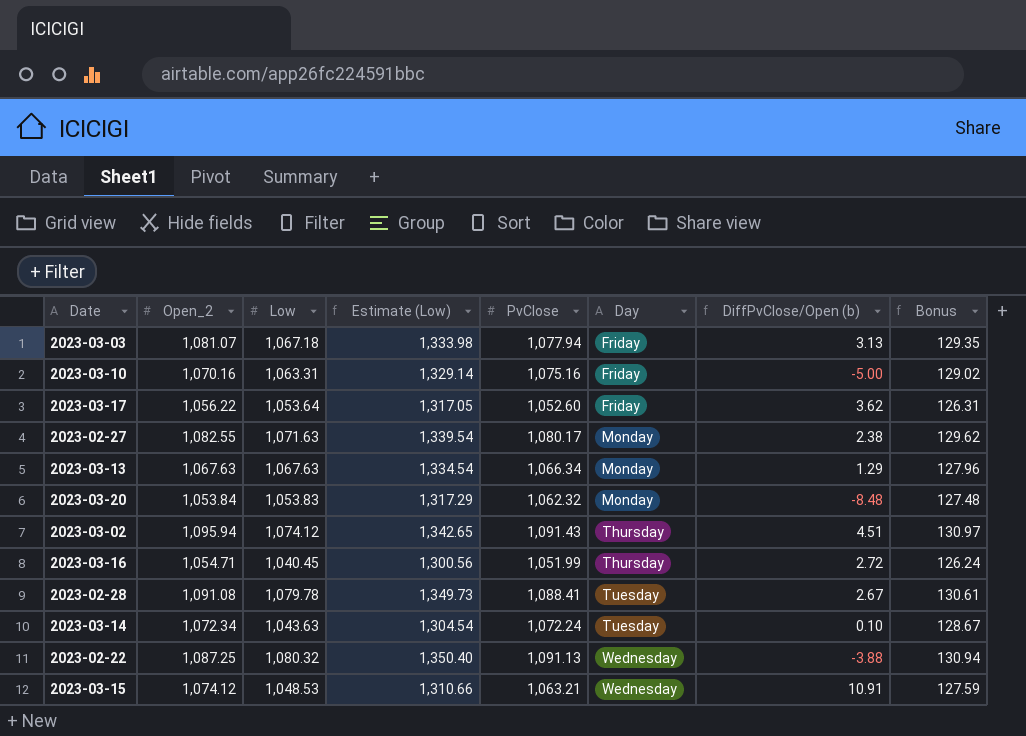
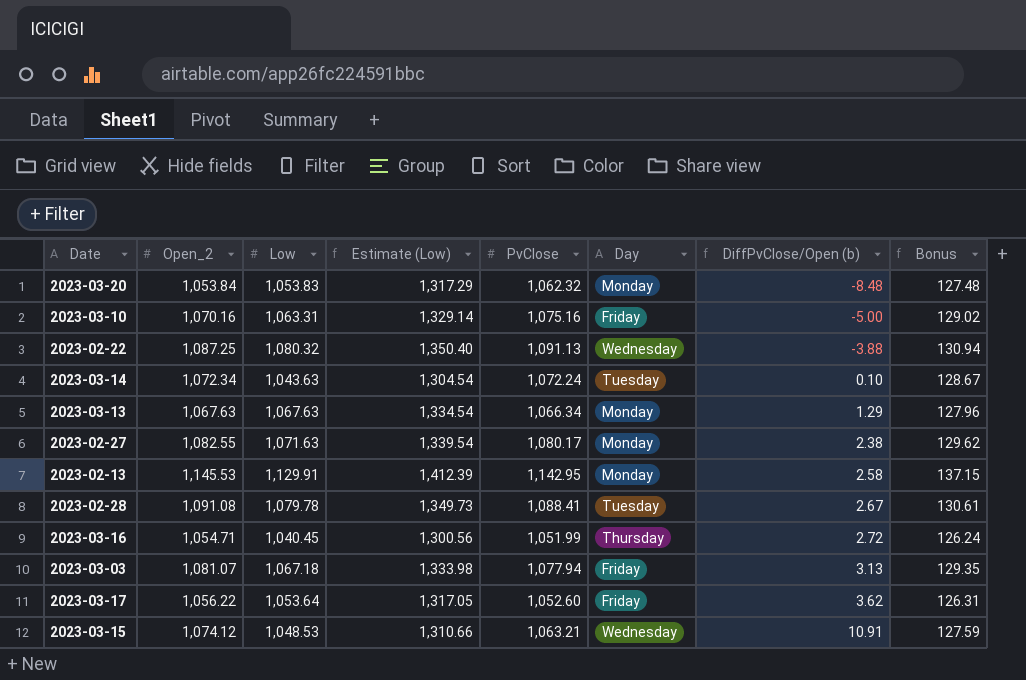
row order: Day ascending -> DiffPvClose/Open (b) ascending
row 2023-03-02: 1,095.94 | 1,074.12 | 1,342.65 | 1,091.43 | Thursday | 4.51 | 130.97 -> none
row 2023-02-13: none -> 1,145.53 | 1,129.91 | 1,412.39 | 1,142.95 | Monday | 2.58 | 137.15

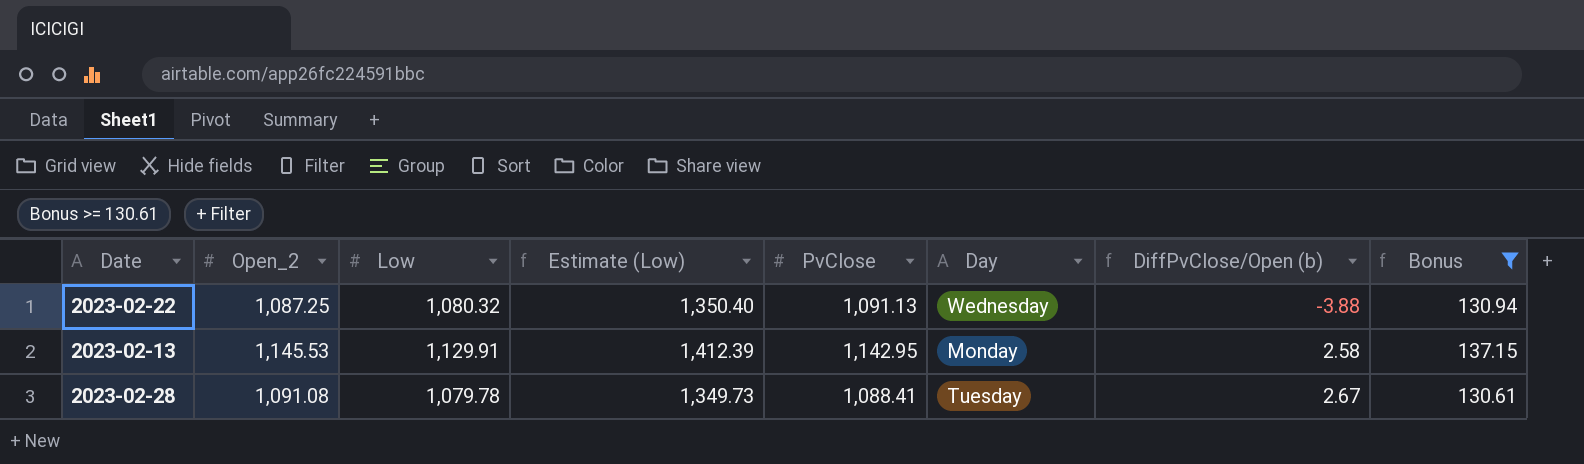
filter: none -> Bonus >= 130.61

